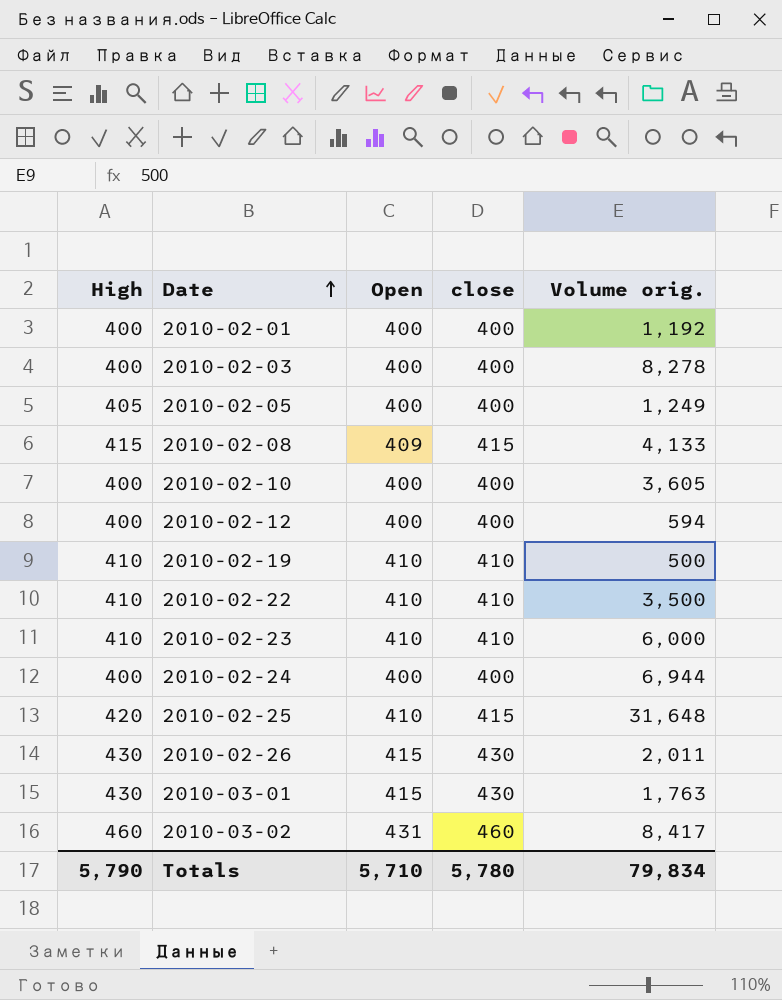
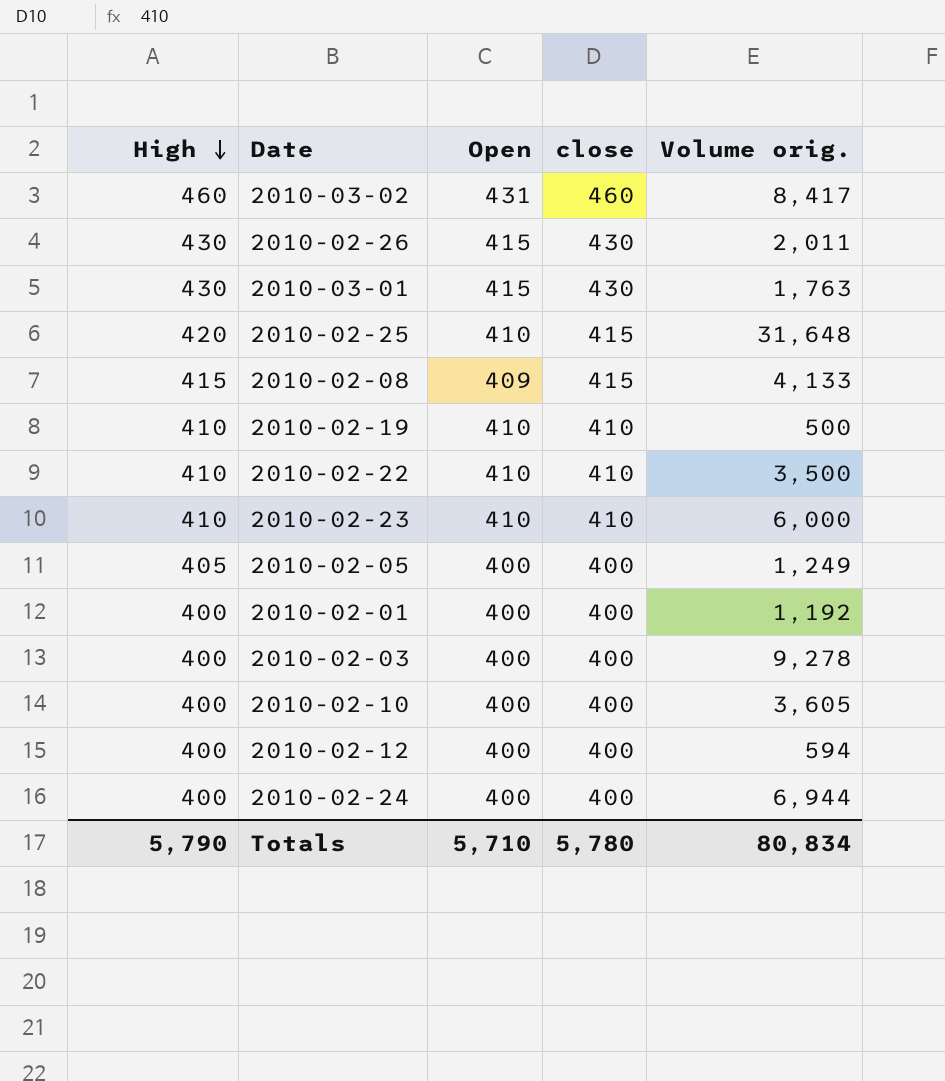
row order: Date ascending -> High descending
2010-02-03 | Volume orig.: 8,278 -> 9,278
Totals | Volume orig.: 79,834 -> 80,834

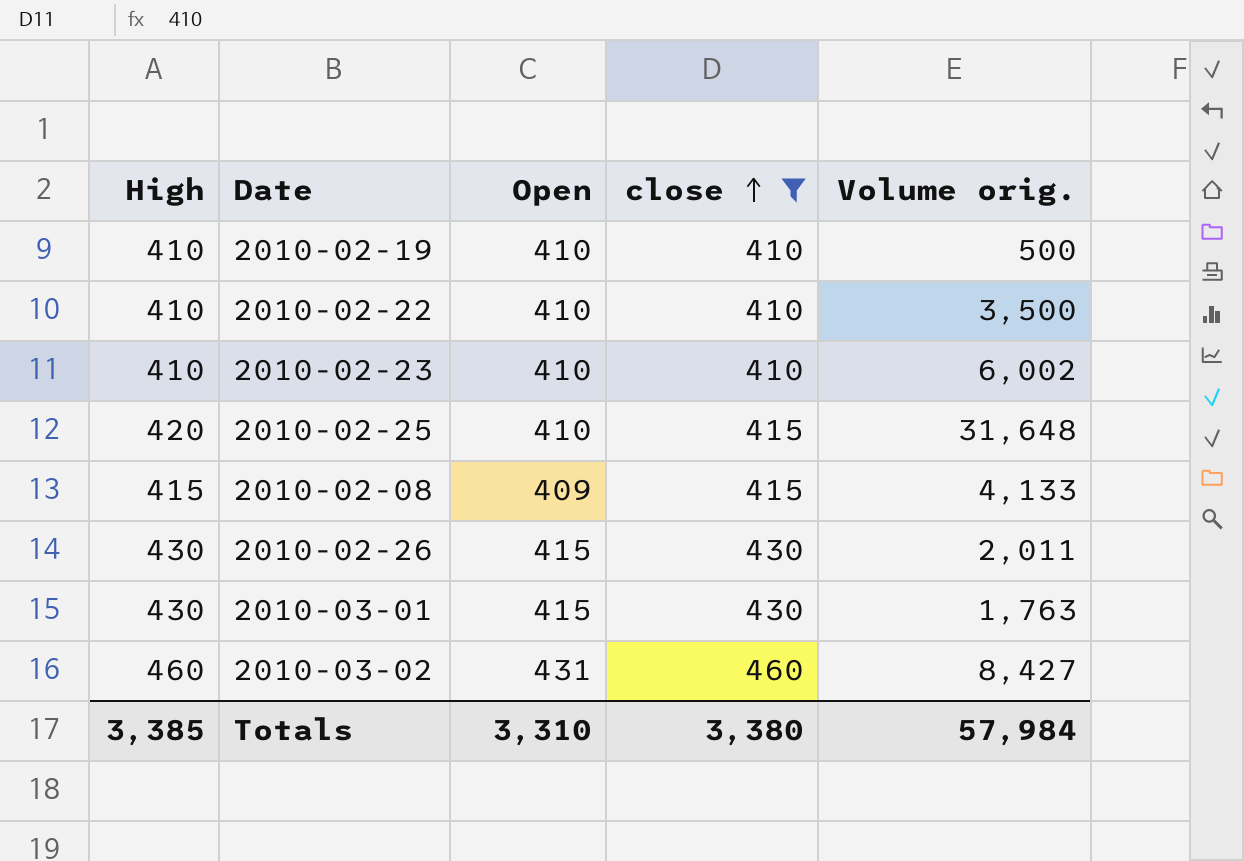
filter: none -> close != 400
row order: High descending -> close ascending
2010-02-23 | Volume orig.: 6,000 -> 6,002
2010-03-02 | Volume orig.: 8,417 -> 8,427
Totals | High: 5,790 -> 3,385
Totals | Open: 5,710 -> 3,310
Totals | close: 5,780 -> 3,380
Totals | Volume orig.: 80,834 -> 57,984

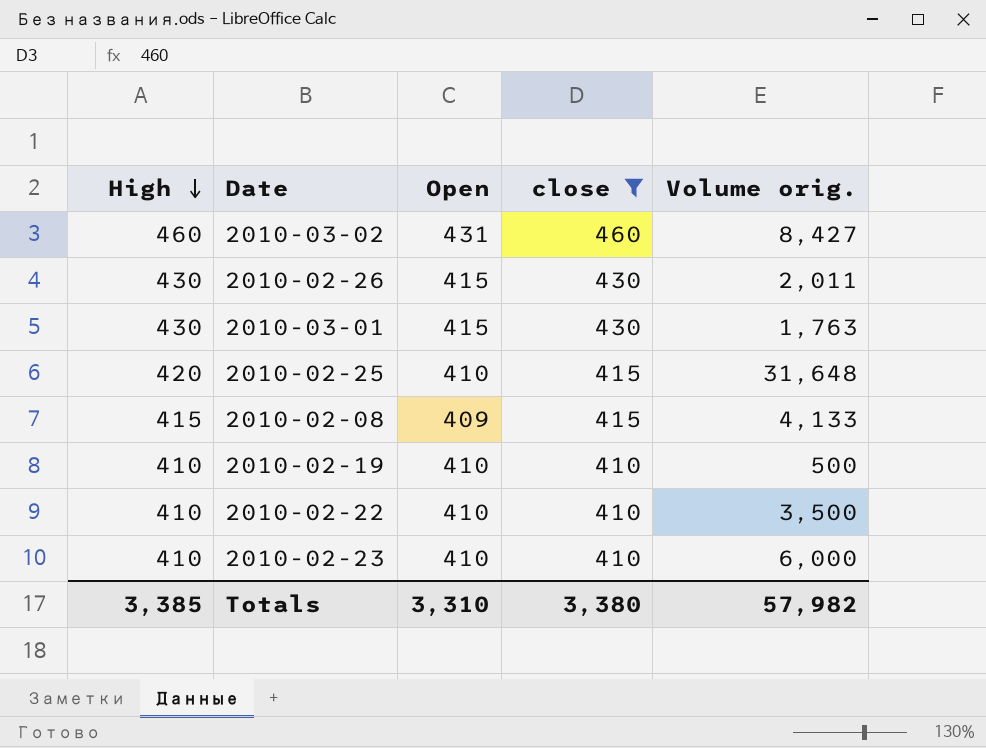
row order: close ascending -> High descending
2010-02-23 | Volume orig.: 6,002 -> 6,000
Totals | Volume orig.: 57,984 -> 57,982

